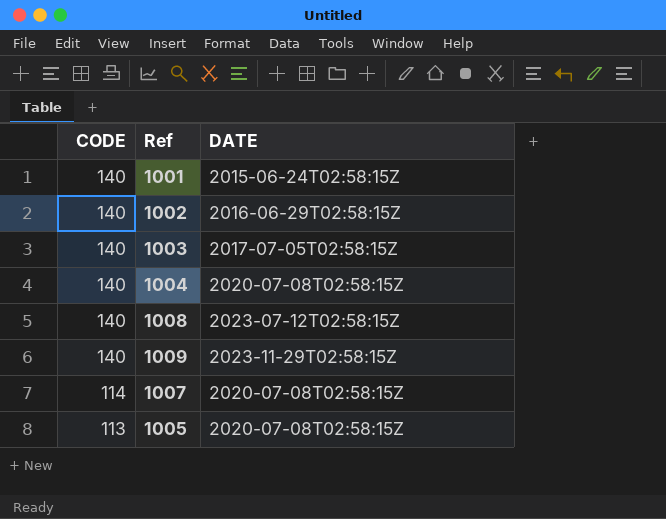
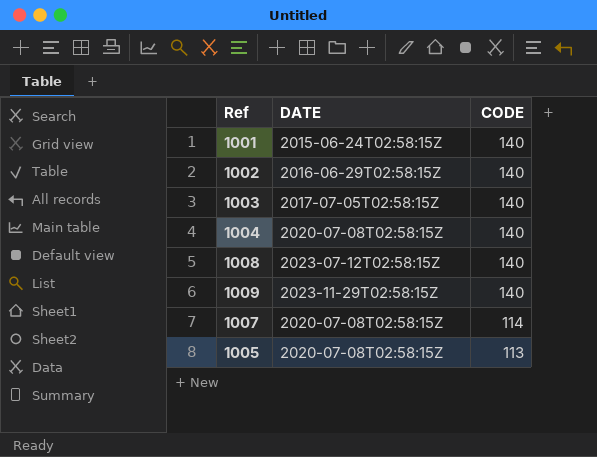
column CODE | position: 1 -> 3

